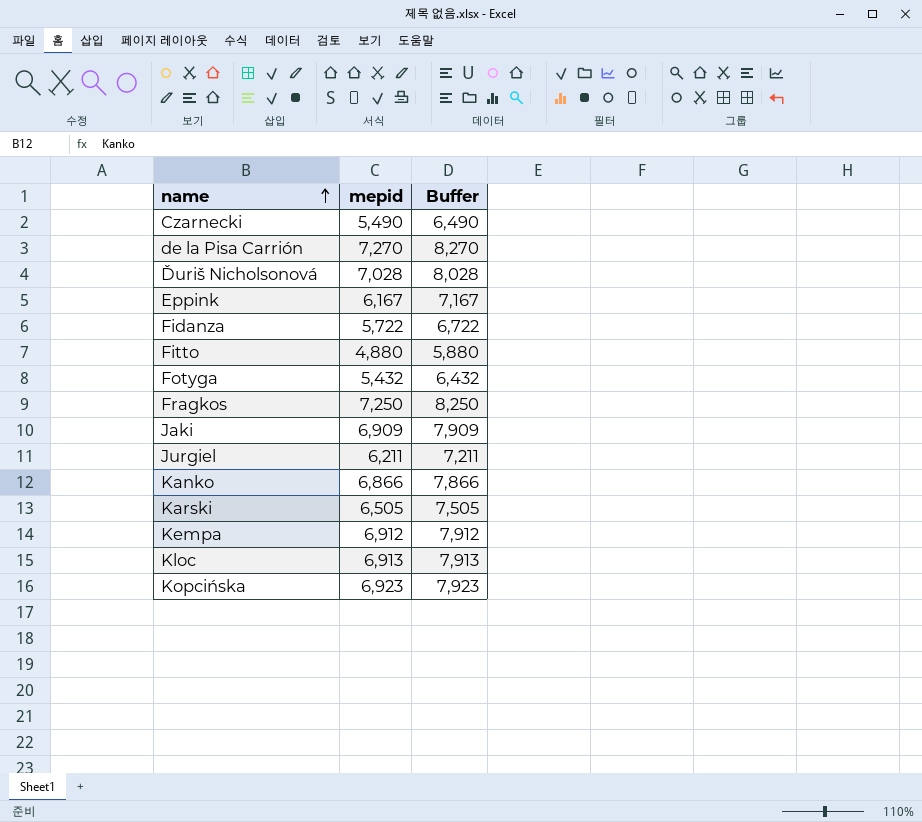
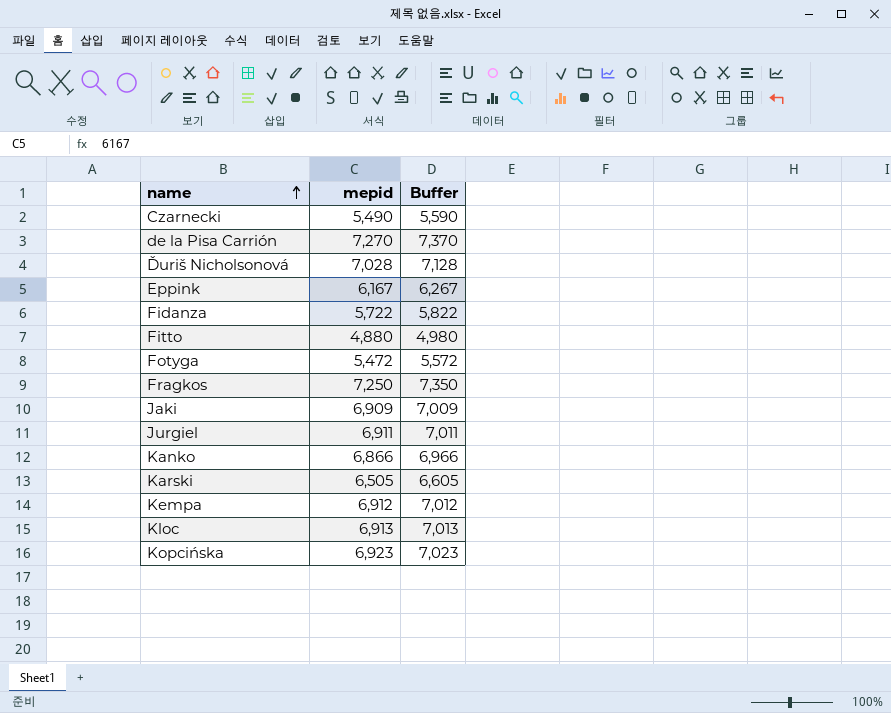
column Buffer | formula: [mepid] + 1000 -> [mepid] + 100
Fotyga | mepid: 5,432 -> 5,472
Jurgiel | mepid: 6,211 -> 6,911

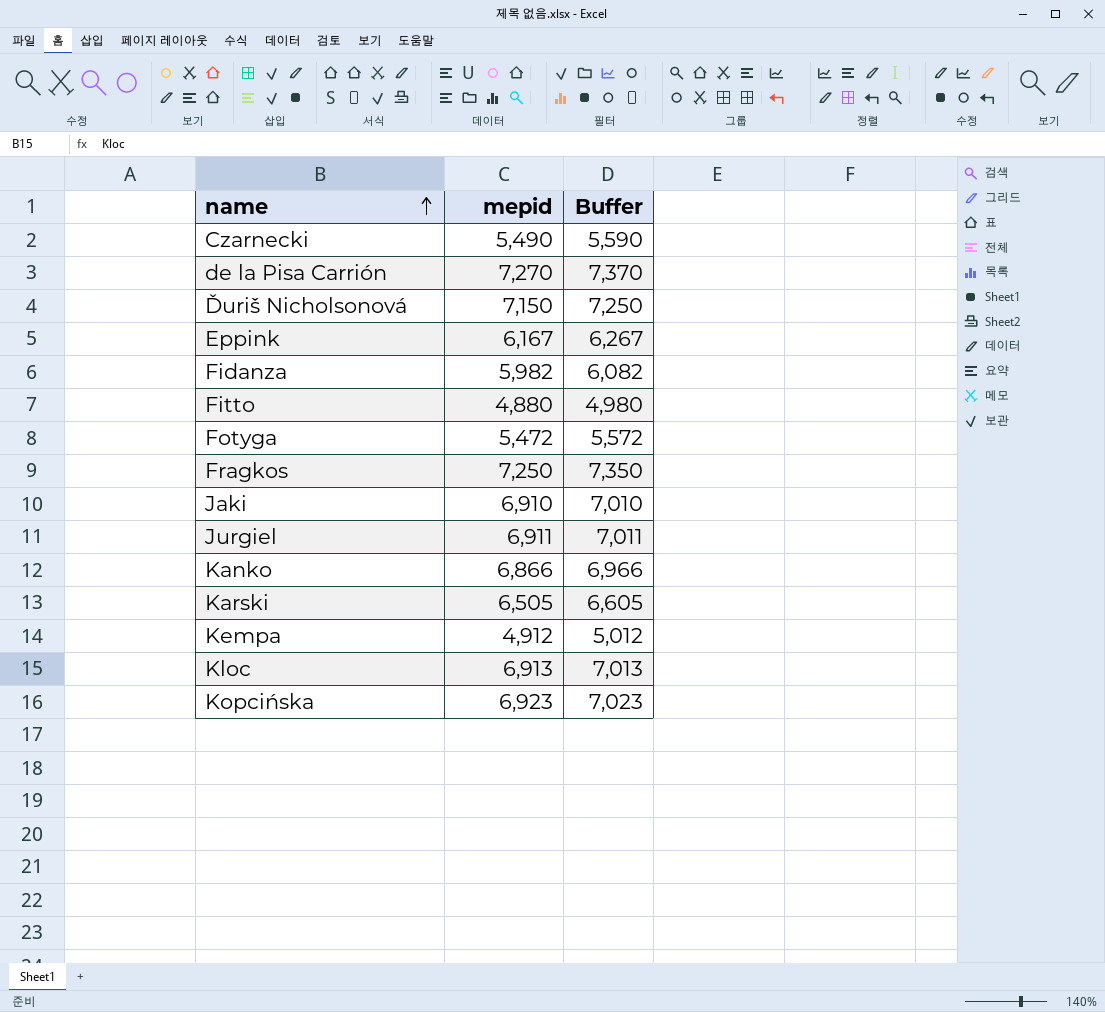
Ďuriš Nicholsonová | mepid: 7,028 -> 7,150
Ďuriš Nicholsonová | Buffer: 7,128 -> 7,250
Fidanza | mepid: 5,722 -> 5,982
Fidanza | Buffer: 5,822 -> 6,082
Jaki | mepid: 6,909 -> 6,910
Jaki | Buffer: 7,009 -> 7,010
Kempa | mepid: 6,912 -> 4,912
Kempa | Buffer: 7,012 -> 5,012

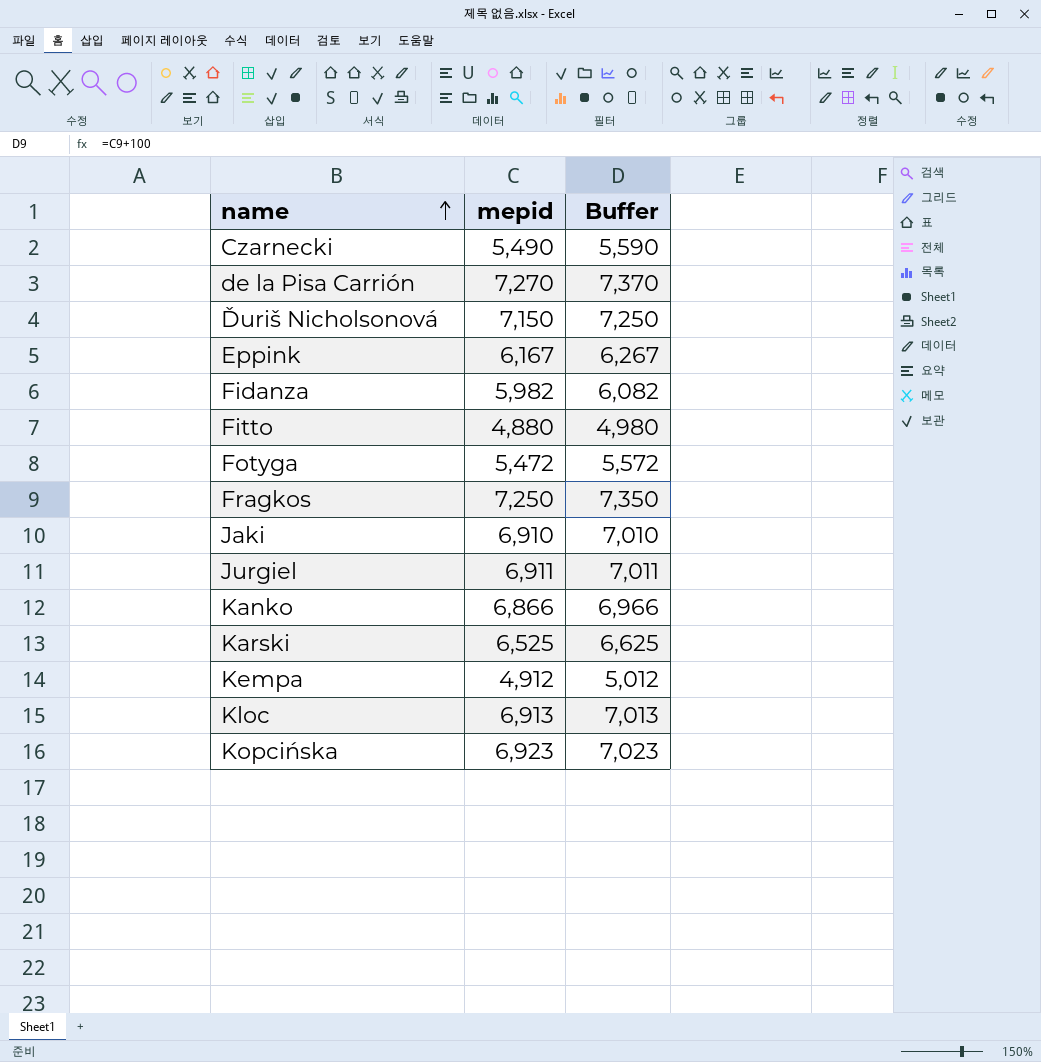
Karski | mepid: 6,505 -> 6,525
Karski | Buffer: 6,605 -> 6,625

